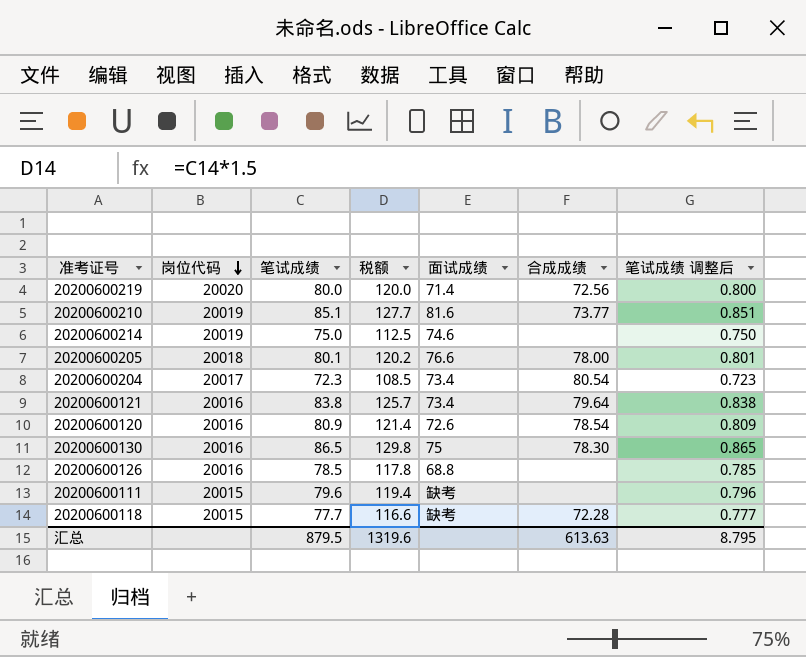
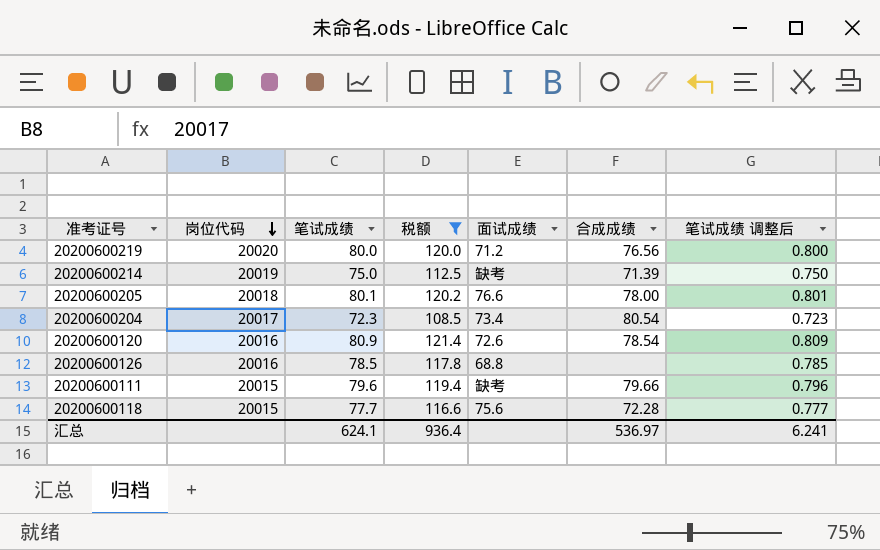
filter: none -> 税额 <= 121.4
20200600219 | 面试成绩: 71.4 -> 71.2
20200600219 | 合成成绩: 72.56 -> 76.56
20200600214 | 面试成绩: 74.6 -> 缺考
20200600214 | 合成成绩: none -> 71.39
20200600111 | 合成成绩: none -> 79.66
20200600118 | 面试成绩: 缺考 -> 75.6
汇总 | 笔试成绩: 879.5 -> 624.1
汇总 | 税额: 1319.6 -> 936.4
汇总 | 合成成绩: 613.63 -> 536.97
汇总 | 笔试成绩 调整后: 8.795 -> 6.241

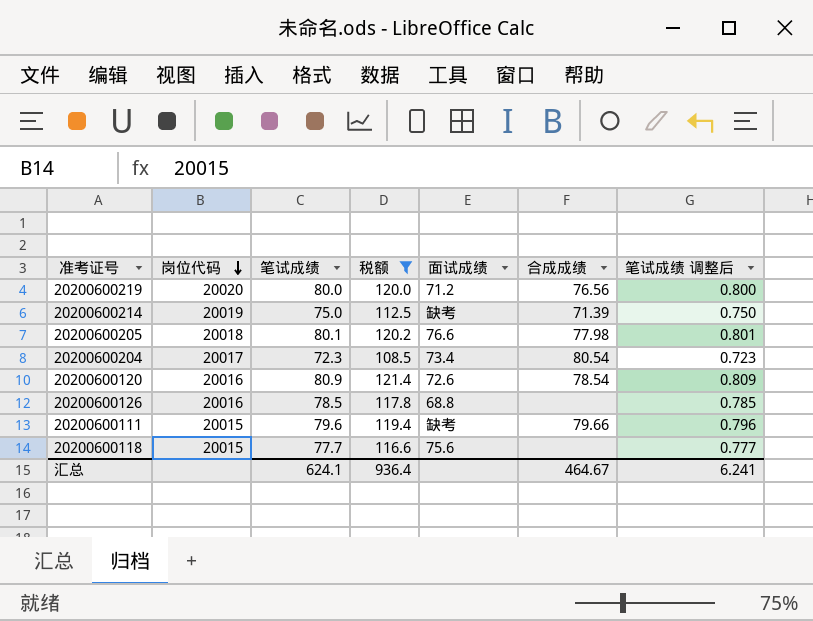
20200600205 | 合成成绩: 78.00 -> 77.98
20200600118 | 合成成绩: 72.28 -> none
汇总 | 合成成绩: 536.97 -> 464.67

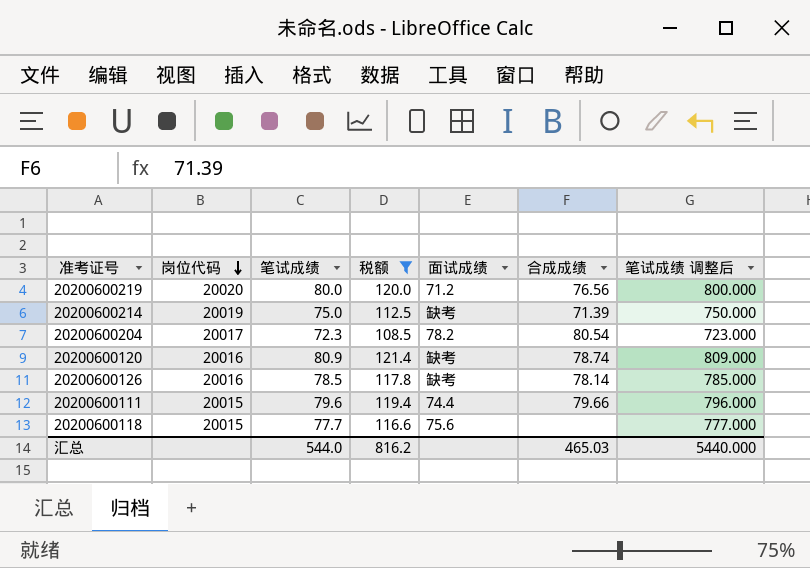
column 笔试成绩 调整后 | formula: [笔试成绩] * 0.01 -> [笔试成绩] * 10
row 20200600205: 20018 | 80.1 | 120.2 | 76.6 | 77.98 | 0.801 -> none
20200600204 | 面试成绩: 73.4 -> 78.2
20200600120 | 面试成绩: 72.6 -> 缺考
20200600120 | 合成成绩: 78.54 -> 78.74
20200600126 | 面试成绩: 68.8 -> 缺考
20200600126 | 合成成绩: none -> 78.14
20200600111 | 面试成绩: 缺考 -> 74.4
汇总 | 笔试成绩: 624.1 -> 544.0
汇总 | 税额: 936.4 -> 816.2
汇总 | 合成成绩: 464.67 -> 465.03
汇总 | 笔试成绩 调整后: 6.241 -> 5440.000

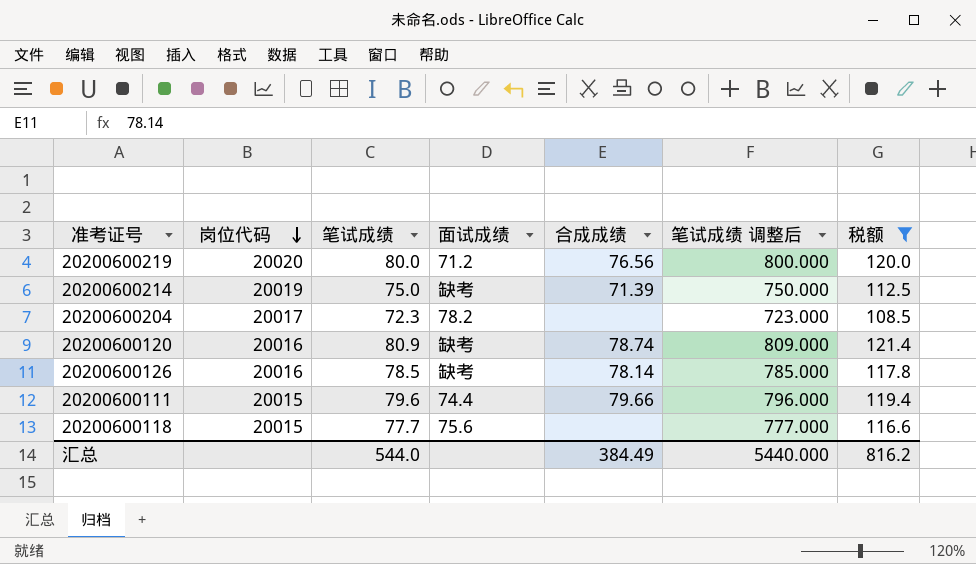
column 税额 | position: 4 -> 7
20200600204 | 合成成绩: 80.54 -> none
汇总 | 合成成绩: 465.03 -> 384.49

